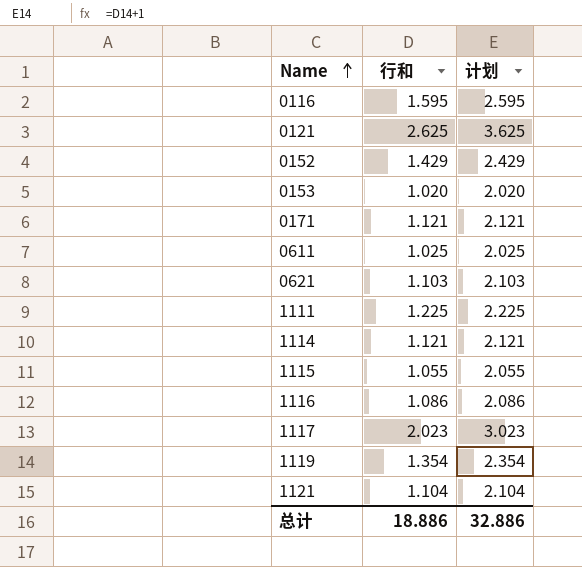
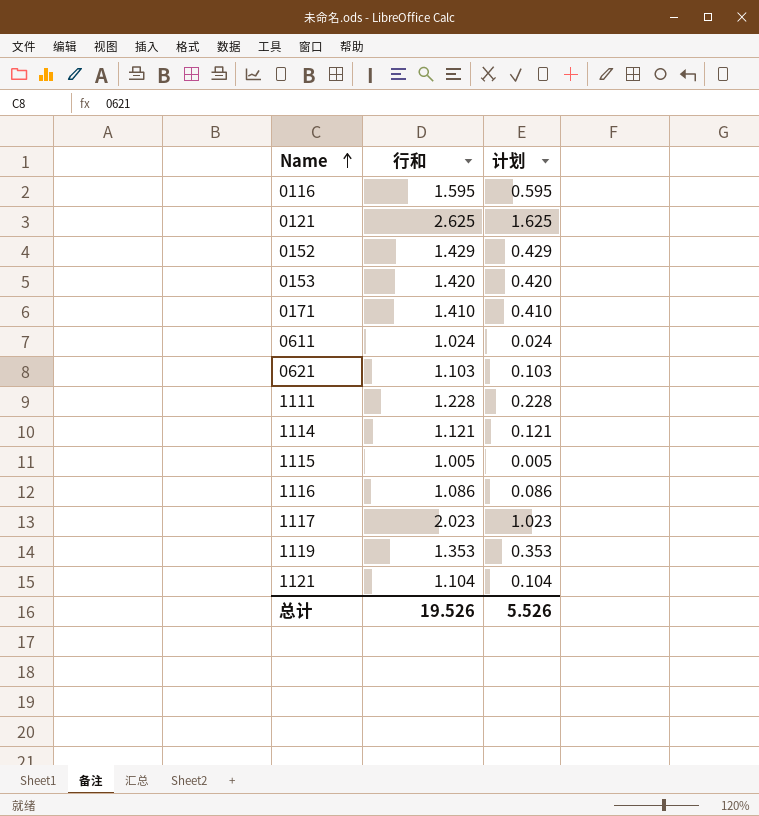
column 计划 | formula: [行和] + 1 -> [行和] - 1
0153 | 行和: 1.020 -> 1.420
0171 | 行和: 1.121 -> 1.410
0611 | 行和: 1.025 -> 1.024
1111 | 行和: 1.225 -> 1.228
1115 | 行和: 1.055 -> 1.005
1119 | 行和: 1.354 -> 1.353
总计 | 行和: 18.886 -> 19.526
总计 | 计划: 32.886 -> 5.526

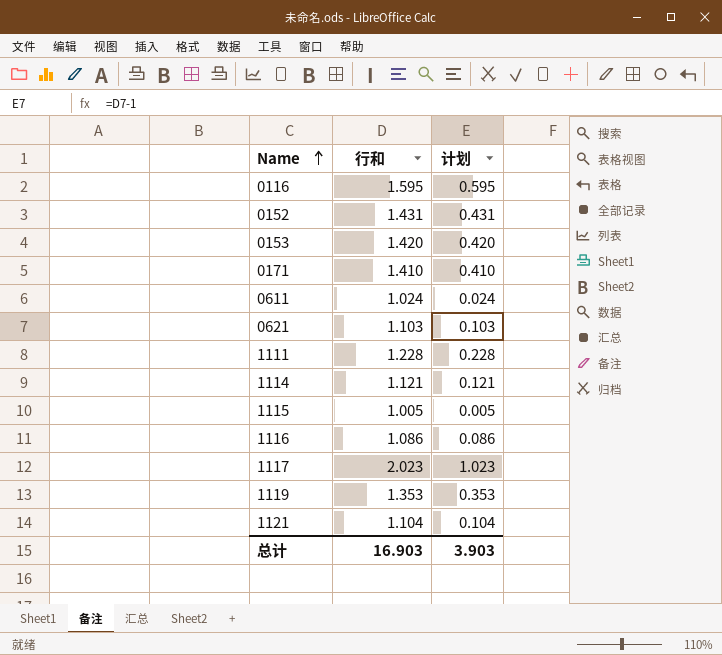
row 0121: 2.625 | 1.625 -> none
0152 | 行和: 1.429 -> 1.431
0152 | 计划: 0.429 -> 0.431
总计 | 行和: 19.526 -> 16.903
总计 | 计划: 5.526 -> 3.903

